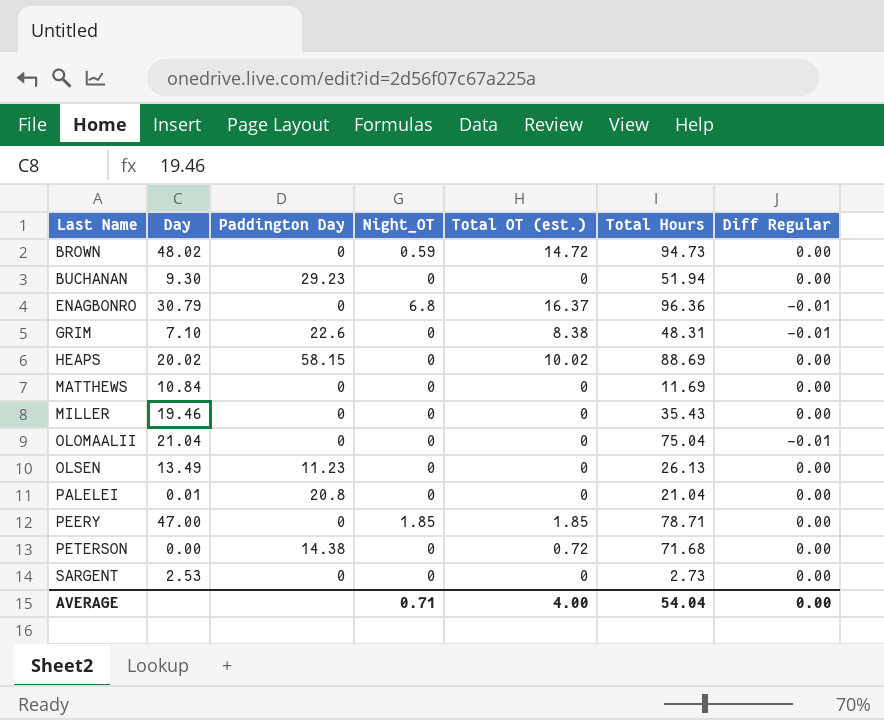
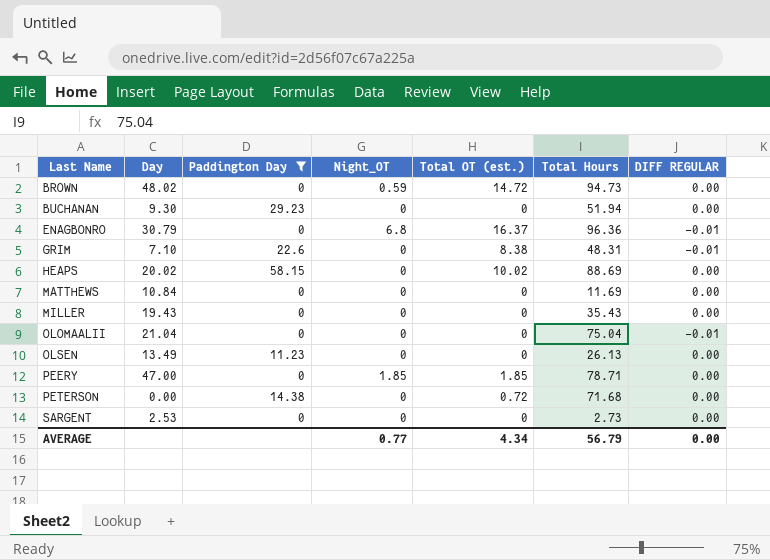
filter: none -> Paddington Day != 20.8
column name: Diff Regular -> DIFF REGULAR
MILLER | Day: 19.46 -> 19.43
AVERAGE | Night_OT: 0.71 -> 0.77
AVERAGE | Total OT (est.): 4.00 -> 4.34
AVERAGE | Total Hours: 54.04 -> 56.79

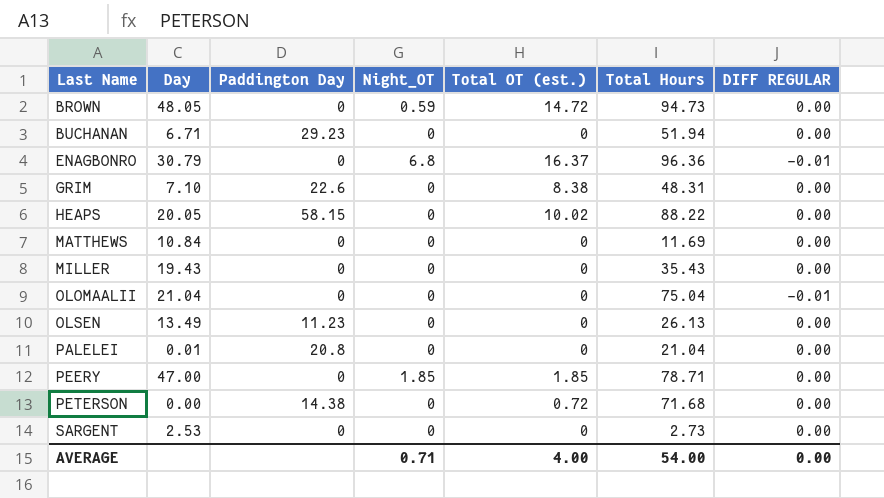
filter: Paddington Day != 20.8 -> none
BROWN | Day: 48.02 -> 48.05
BUCHANAN | Day: 9.30 -> 6.71
GRIM | DIFF REGULAR: -0.01 -> 0.00
HEAPS | Day: 20.02 -> 20.05
HEAPS | Total Hours: 88.69 -> 88.22
AVERAGE | Night_OT: 0.77 -> 0.71
AVERAGE | Total OT (est.): 4.34 -> 4.00
AVERAGE | Total Hours: 56.79 -> 54.00

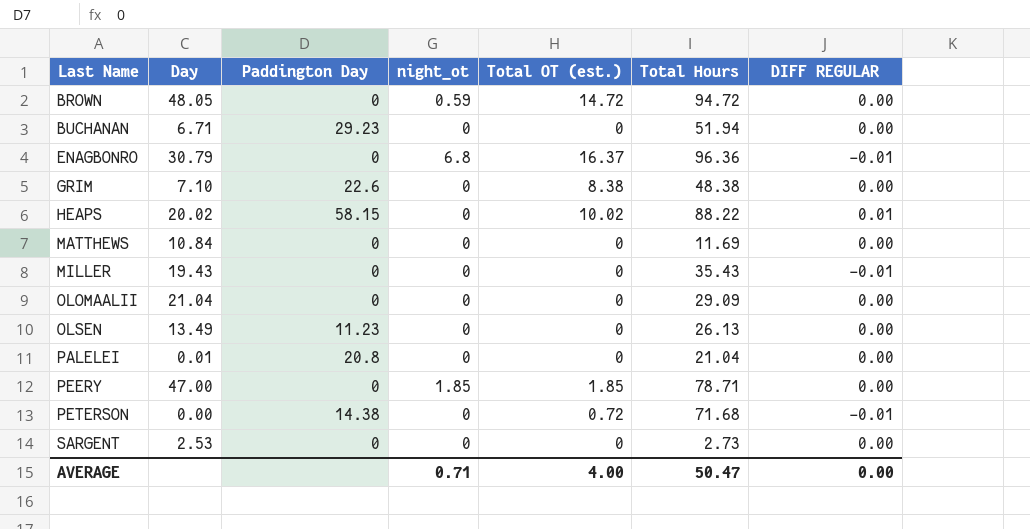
column name: Night_OT -> night_ot
BROWN | Total Hours: 94.73 -> 94.72
GRIM | Total Hours: 48.31 -> 48.38
HEAPS | Day: 20.05 -> 20.02
HEAPS | DIFF REGULAR: 0.00 -> 0.01
MILLER | DIFF REGULAR: 0.00 -> -0.01
OLOMAALII | Total Hours: 75.04 -> 29.09
OLOMAALII | DIFF REGULAR: -0.01 -> 0.00
PETERSON | DIFF REGULAR: 0.00 -> -0.01
AVERAGE | Total Hours: 54.00 -> 50.47

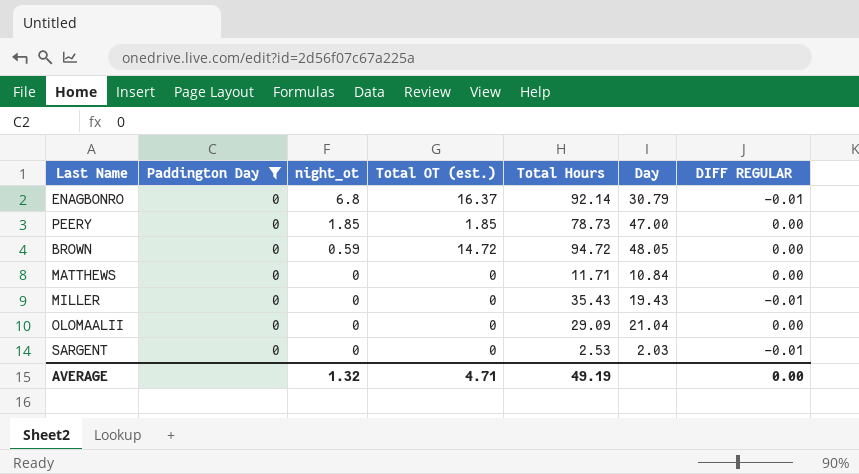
filter: none -> Paddington Day = 0
row order: Last Name ascending -> night_ot descending
column Day | position: 2 -> 6
ENAGBONRO | Total Hours: 96.36 -> 92.14
PEERY | Total Hours: 78.71 -> 78.73
MATTHEWS | Total Hours: 11.69 -> 11.71
SARGENT | Total Hours: 2.73 -> 2.53
SARGENT | Day: 2.53 -> 2.03
SARGENT | DIFF REGULAR: 0.00 -> -0.01
AVERAGE | night_ot: 0.71 -> 1.32
AVERAGE | Total OT (est.): 4.00 -> 4.71
AVERAGE | Total Hours: 50.47 -> 49.19

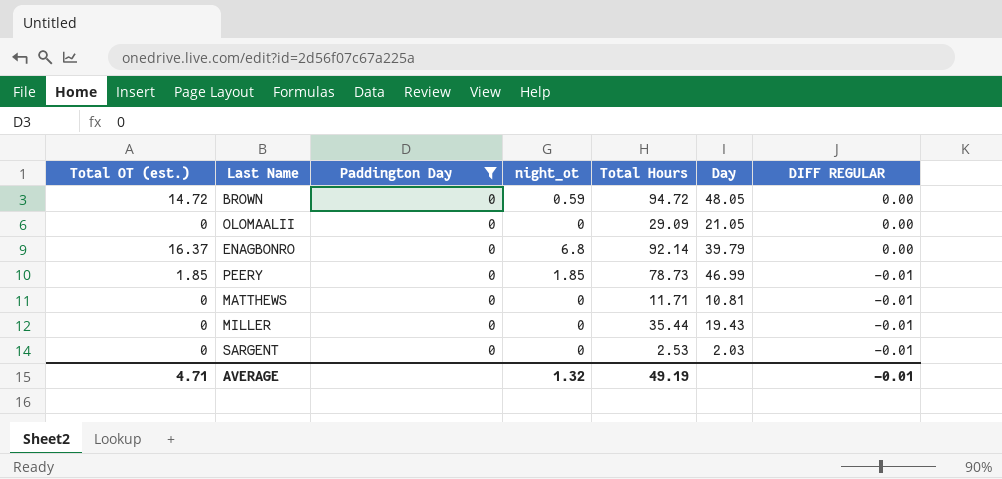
row order: night_ot descending -> DIFF REGULAR descending
column Total OT (est.) | position: 4 -> 1
OLOMAALII | Day: 21.04 -> 21.05
ENAGBONRO | Day: 30.79 -> 39.79
ENAGBONRO | DIFF REGULAR: -0.01 -> 0.00
PEERY | Day: 47.00 -> 46.99
PEERY | DIFF REGULAR: 0.00 -> -0.01
MATTHEWS | Day: 10.84 -> 10.81
MATTHEWS | DIFF REGULAR: 0.00 -> -0.01
MILLER | Total Hours: 35.43 -> 35.44
AVERAGE | DIFF REGULAR: 0.00 -> -0.01

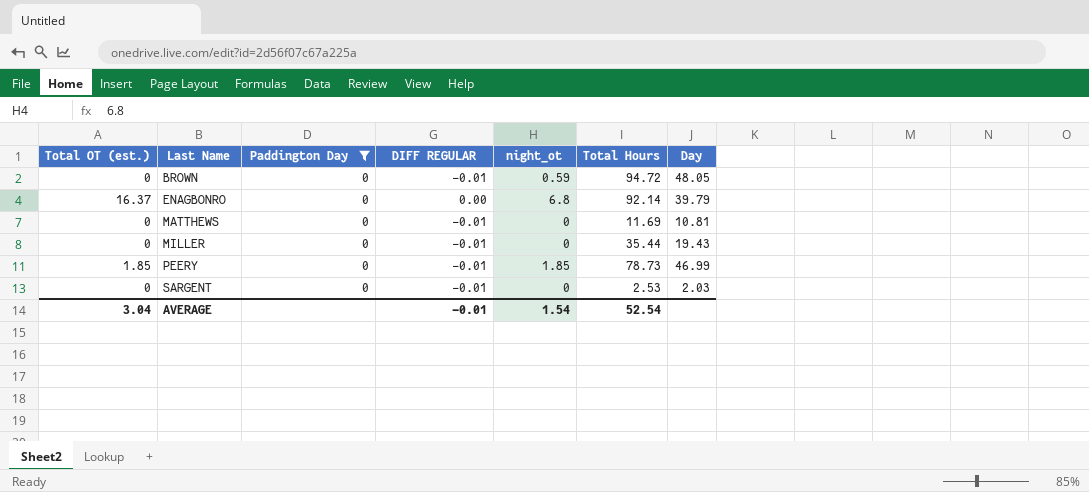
row order: DIFF REGULAR descending -> Last Name ascending
column DIFF REGULAR | position: 7 -> 4
row OLOMAALII: 0 | 0 | 0 | 29.09 | 21.05 | 0.00 -> none
BROWN | Total OT (est.): 14.72 -> 0
BROWN | DIFF REGULAR: 0.00 -> -0.01
MATTHEWS | Total Hours: 11.71 -> 11.69
AVERAGE | Total OT (est.): 4.71 -> 3.04
AVERAGE | night_ot: 1.32 -> 1.54
AVERAGE | Total Hours: 49.19 -> 52.54

